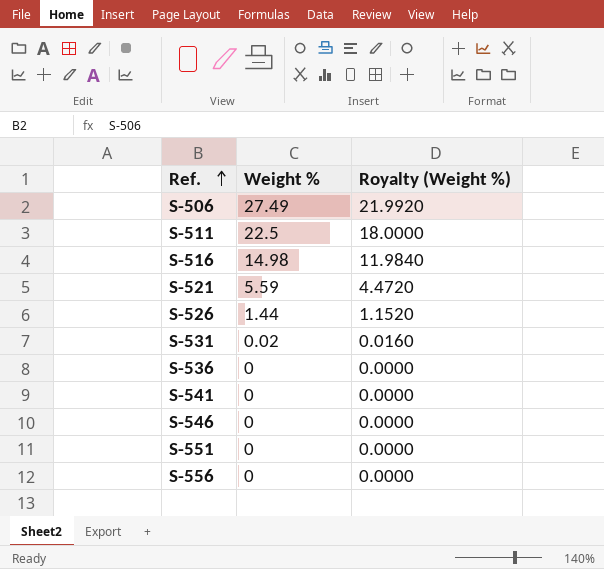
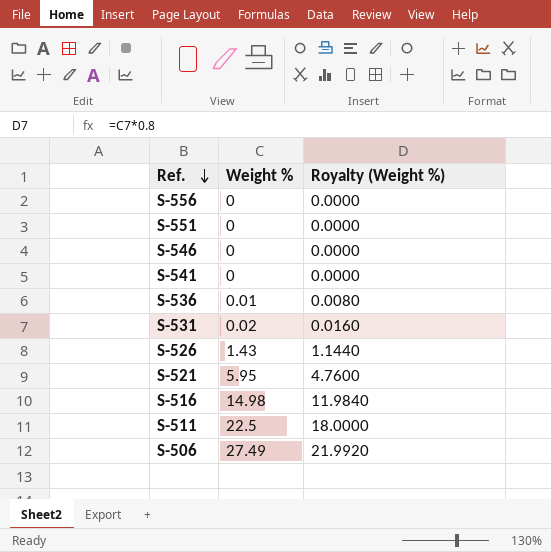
row order: Ref. ascending -> Ref. descending
S-536 | Weight %: 0 -> 0.01
S-536 | Royalty (Weight %): 0.0000 -> 0.0080
S-526 | Weight %: 1.44 -> 1.43
S-526 | Royalty (Weight %): 1.1520 -> 1.1440
S-521 | Weight %: 5.59 -> 5.95
S-521 | Royalty (Weight %): 4.4720 -> 4.7600

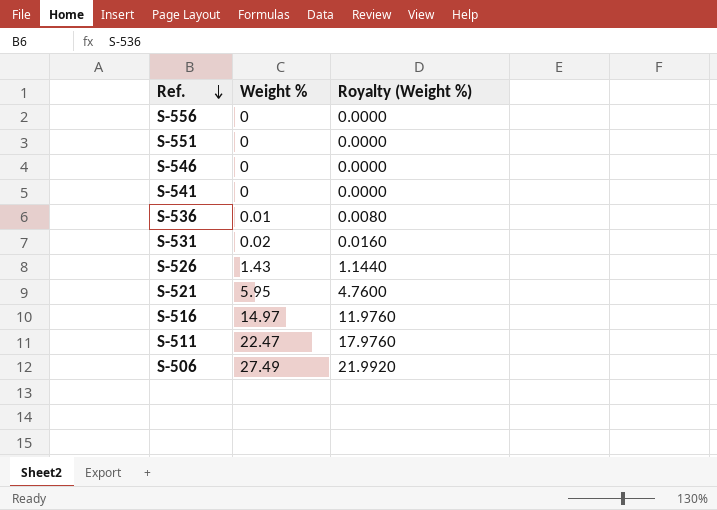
S-516 | Weight %: 14.98 -> 14.97
S-516 | Royalty (Weight %): 11.9840 -> 11.9760
S-511 | Weight %: 22.5 -> 22.47
S-511 | Royalty (Weight %): 18.0000 -> 17.9760

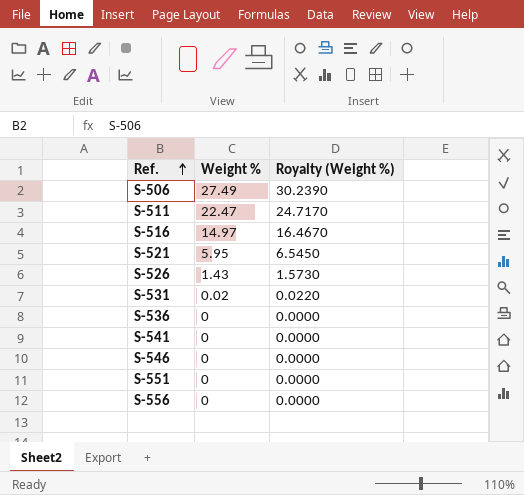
row order: Ref. descending -> Ref. ascending
column Royalty (Weight %) | formula: [Weight %] * 0.8 -> [Weight %] * 1.1
S-536 | Weight %: 0.01 -> 0

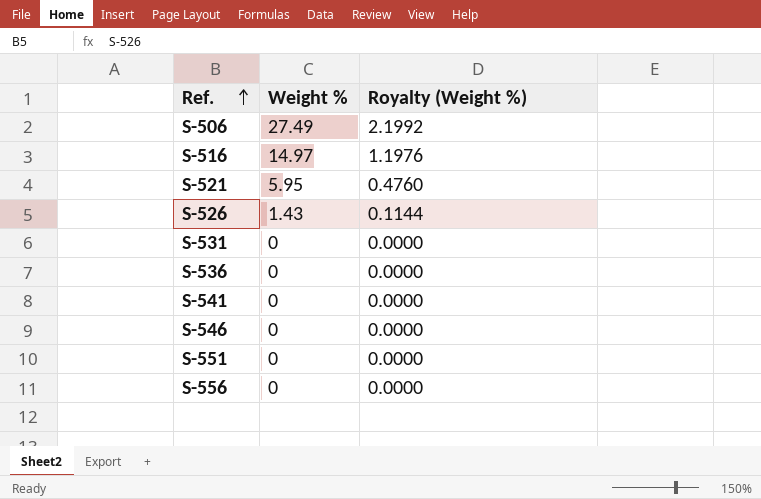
column Royalty (Weight %) | formula: [Weight %] * 1.1 -> [Weight %] * 0.08
row S-511: 22.47 | 24.7170 -> none
S-531 | Weight %: 0.02 -> 0

